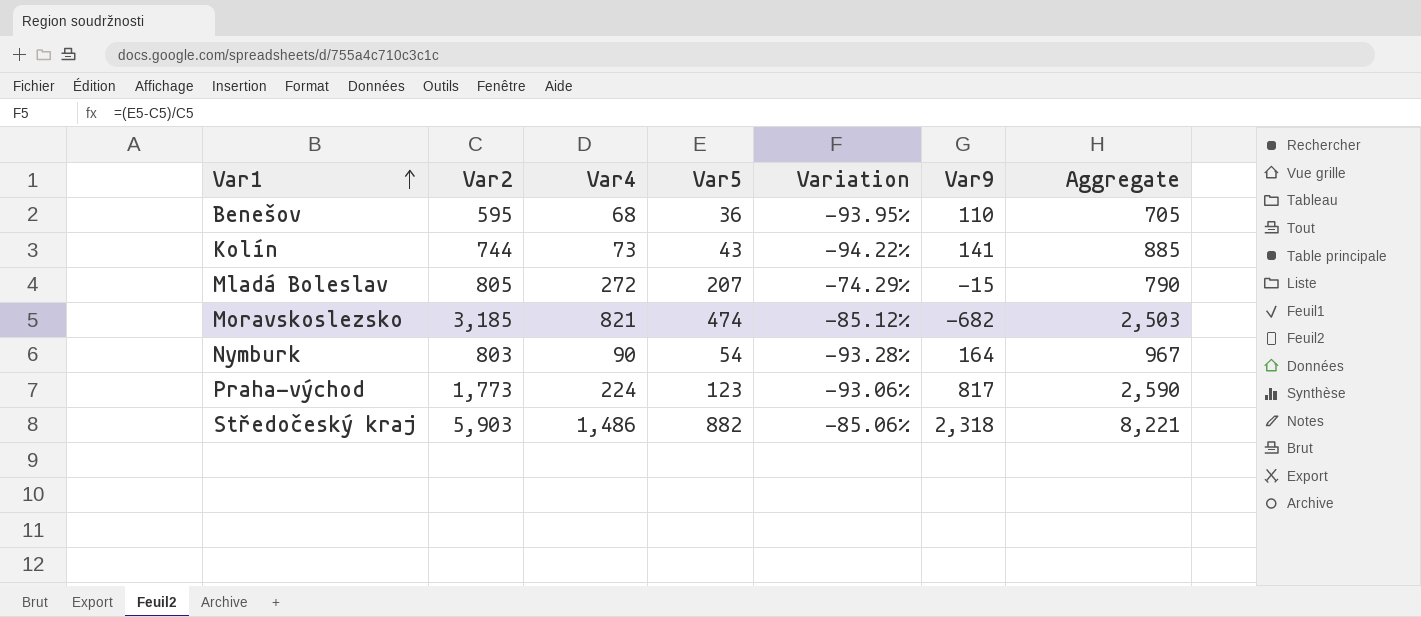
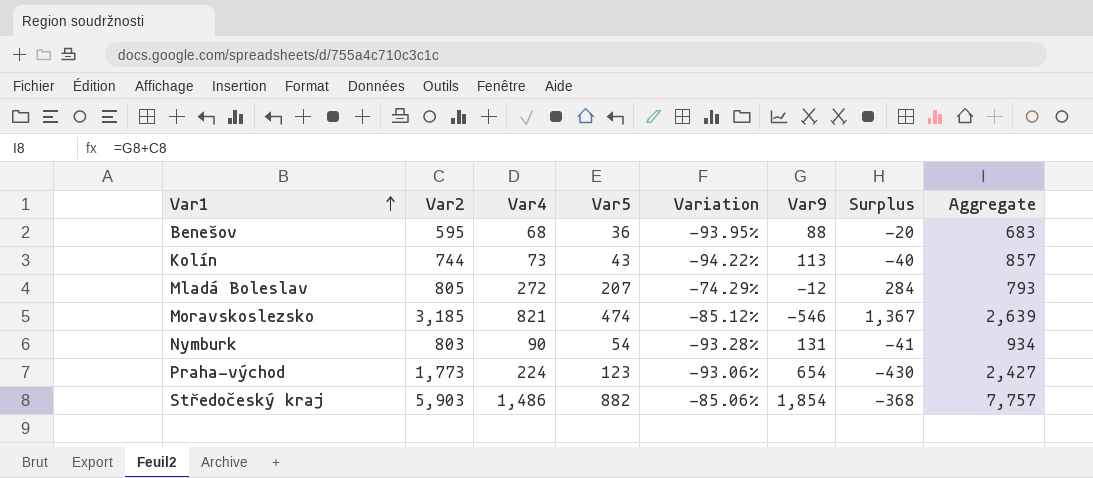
column Surplus | formula: none -> [Var4] - [Var9]
Benešov | Var9: 110 -> 88
Benešov | Aggregate: 705 -> 683
Kolín | Var9: 141 -> 113
Kolín | Aggregate: 885 -> 857
Mladá Boleslav | Var9: -15 -> -12
Mladá Boleslav | Aggregate: 790 -> 793
Moravskoslezsko | Var9: -682 -> -546
Moravskoslezsko | Aggregate: 2,503 -> 2,639
Nymburk | Var9: 164 -> 131
Nymburk | Aggregate: 967 -> 934
Praha-východ | Var9: 817 -> 654
Praha-východ | Aggregate: 2,590 -> 2,427
Středočeský kraj | Var9: 2,318 -> 1,854
Středočeský kraj | Aggregate: 8,221 -> 7,757

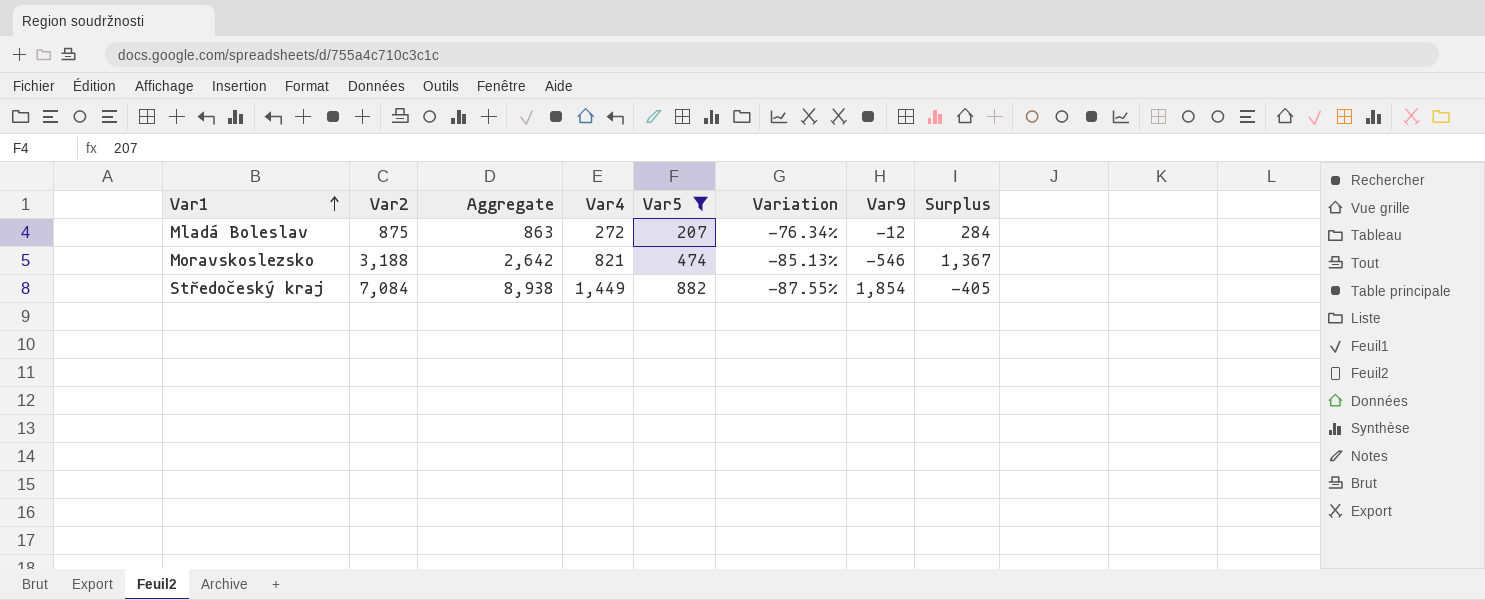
filter: none -> Var5 >= 207
column Aggregate | position: 8 -> 3
Mladá Boleslav | Var2: 805 -> 875
Mladá Boleslav | Aggregate: 793 -> 863
Mladá Boleslav | Variation: -74.29% -> -76.34%
Moravskoslezsko | Var2: 3,185 -> 3,188
Moravskoslezsko | Aggregate: 2,639 -> 2,642
Moravskoslezsko | Variation: -85.12% -> -85.13%
Středočeský kraj | Var2: 5,903 -> 7,084
Středočeský kraj | Aggregate: 7,757 -> 8,938
Středočeský kraj | Var4: 1,486 -> 1,449
Středočeský kraj | Variation: -85.06% -> -87.55%
Středočeský kraj | Surplus: -368 -> -405

